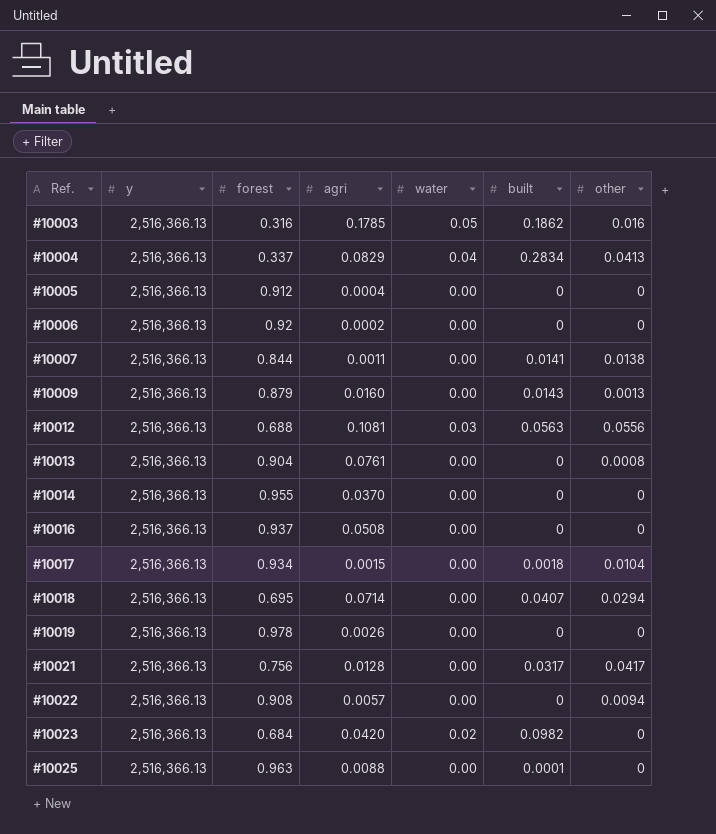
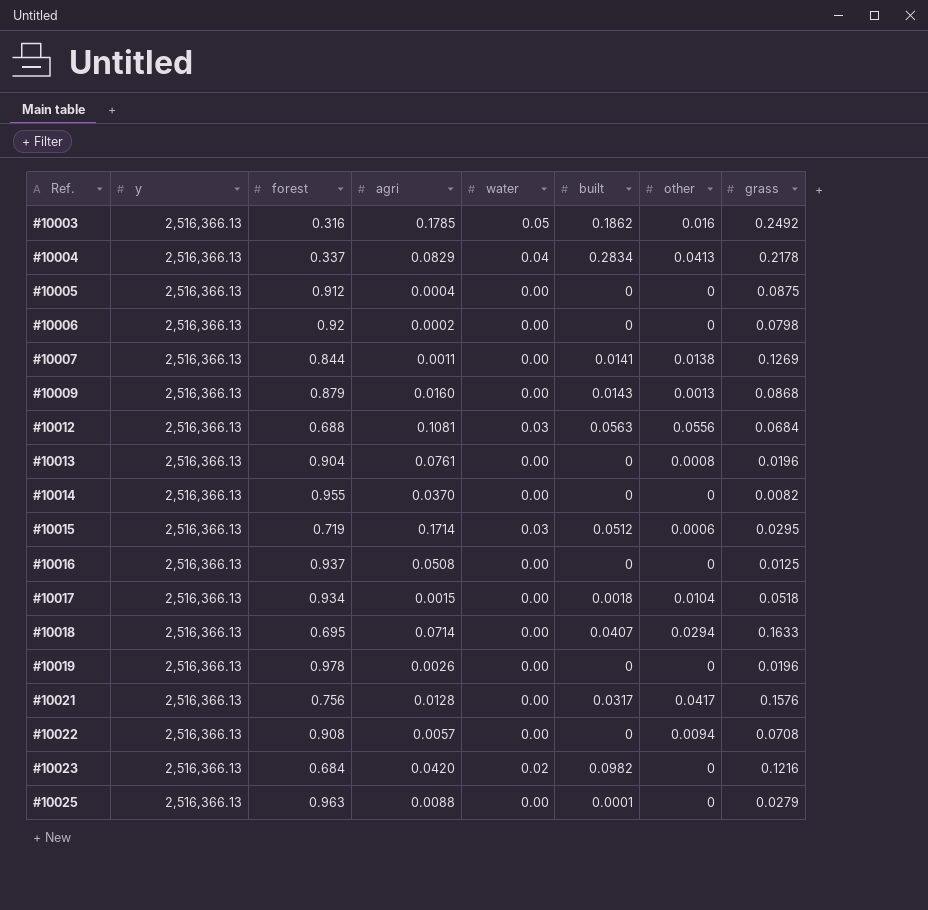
column grass | position: none -> 8
row #10015: none -> 2,516,366.13 | 0.719 | 0.1714 | 0.03 | 0.0512 | 0.0006 | 0.0295

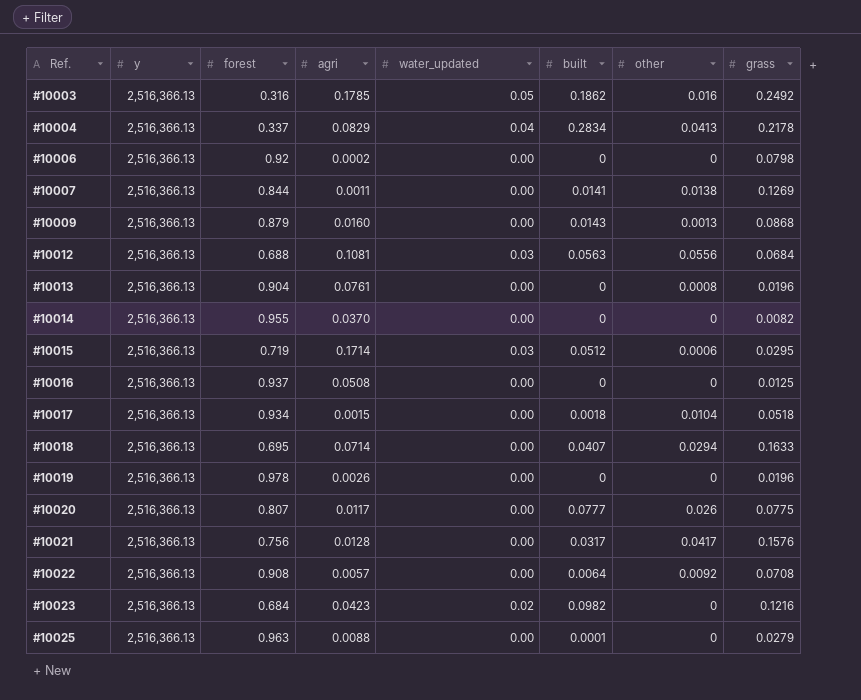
column name: water -> water_updated
row #10005: 2,516,366.13 | 0.912 | 0.0004 | 0.00 | 0 | 0 | 0.0875 -> none
row #10020: none -> 2,516,366.13 | 0.807 | 0.0117 | 0.00 | 0.0777 | 0.026 | 0.0775
#10022 | built: 0 -> 0.0064
#10022 | other: 0.0094 -> 0.0092
#10023 | agri: 0.0420 -> 0.0423

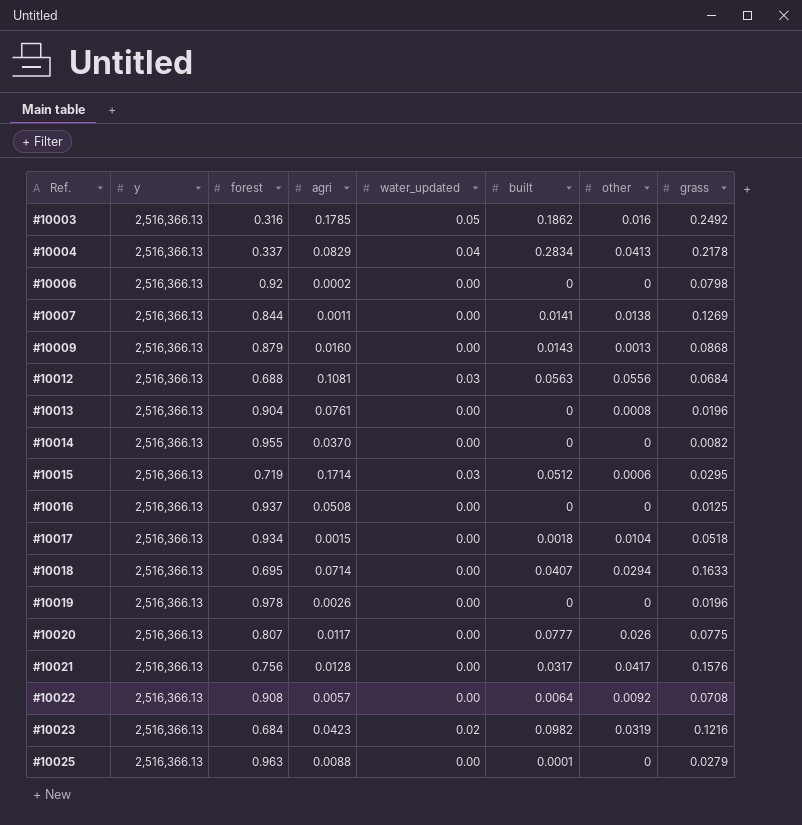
#10023 | other: 0 -> 0.0319

